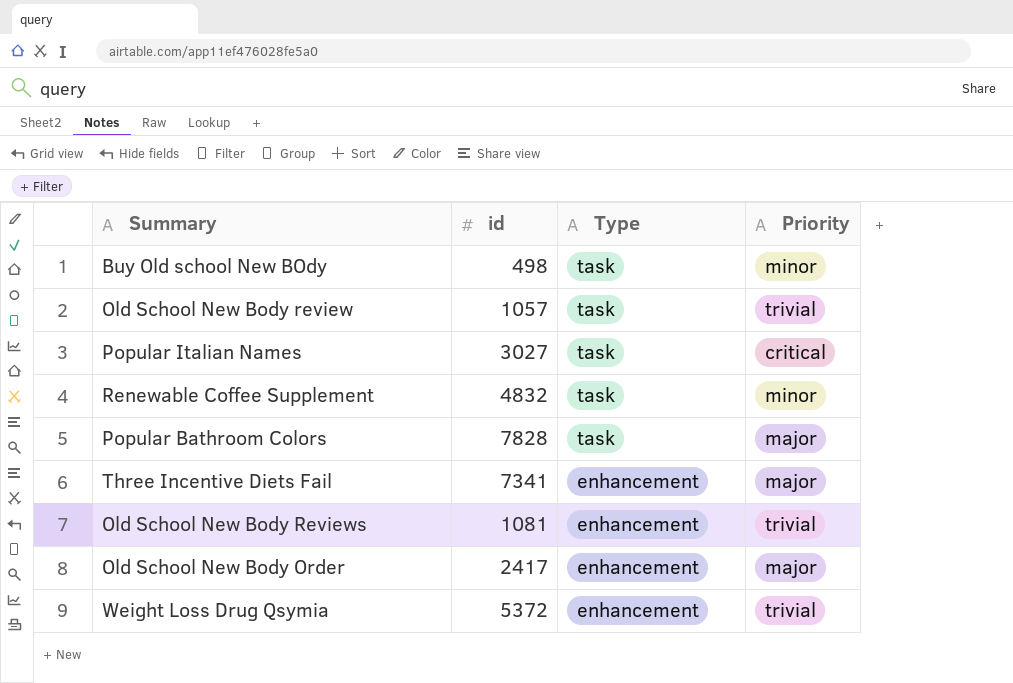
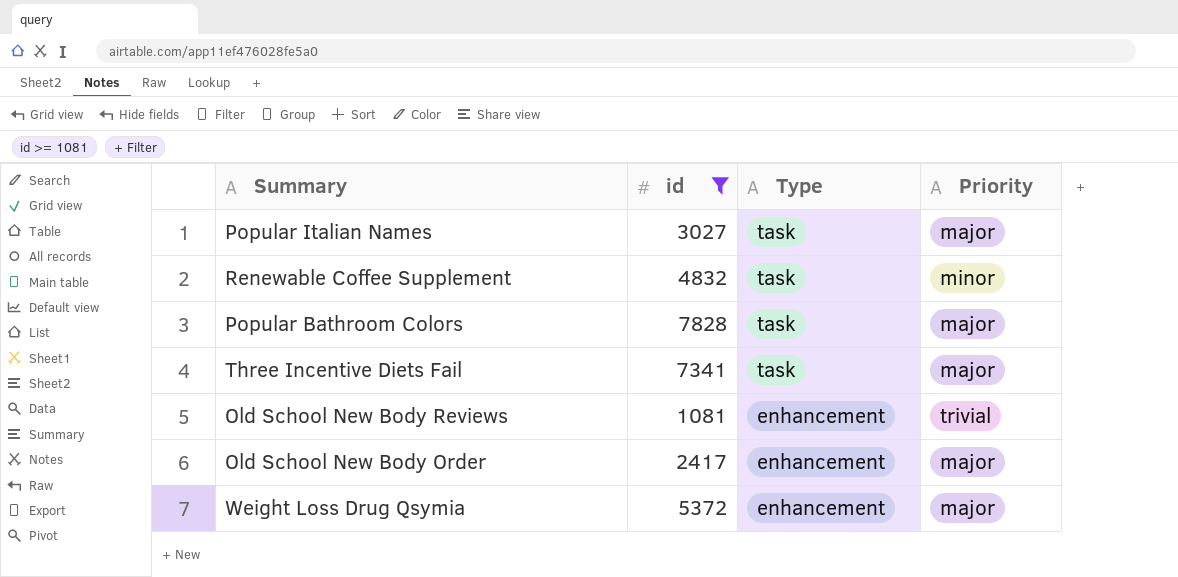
filter: none -> id >= 1081
Popular Italian Names | Priority: critical -> major
Three Incentive Diets Fail | Type: enhancement -> task
Weight Loss Drug Qsymia | Priority: trivial -> major

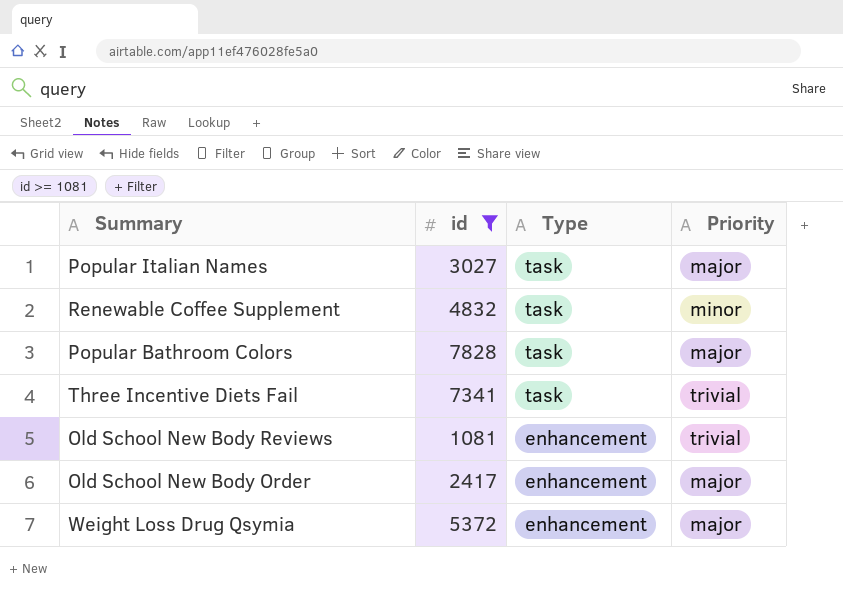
Three Incentive Diets Fail | Priority: major -> trivial

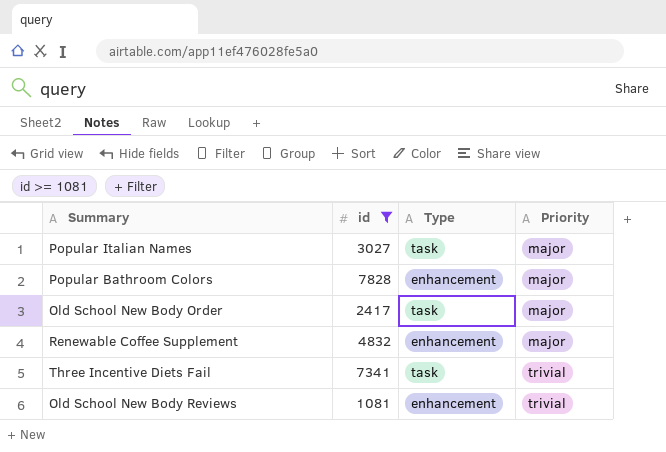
row order: Type descending -> Priority ascending
row Weight Loss Drug Qsymia: 5372 | enhancement | major -> none
Popular Bathroom Colors | Type: task -> enhancement
Old School New Body Order | Type: enhancement -> task
Renewable Coffee Supplement | Type: task -> enhancement
Renewable Coffee Supplement | Priority: minor -> major

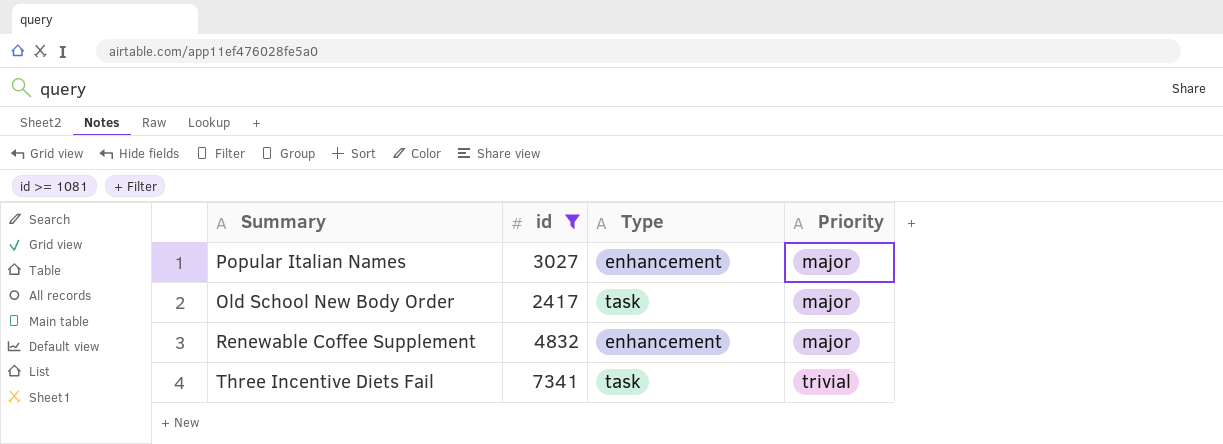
row Popular Bathroom Colors: 7828 | enhancement | major -> none
row Old School New Body Reviews: 1081 | enhancement | trivial -> none
Popular Italian Names | Type: task -> enhancement

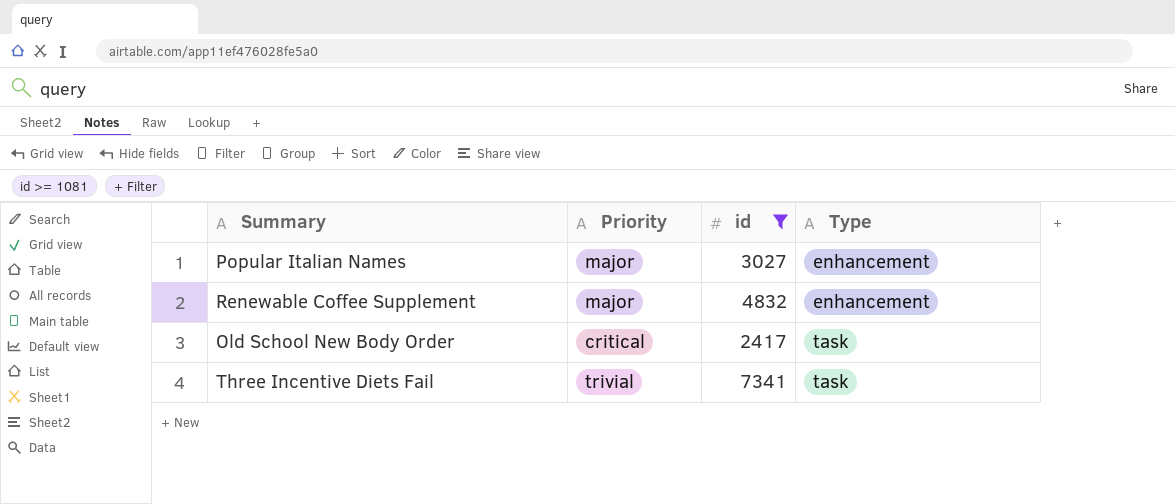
row order: Priority ascending -> Type ascending
column Priority | position: 4 -> 2
Old School New Body Order | Priority: major -> critical

